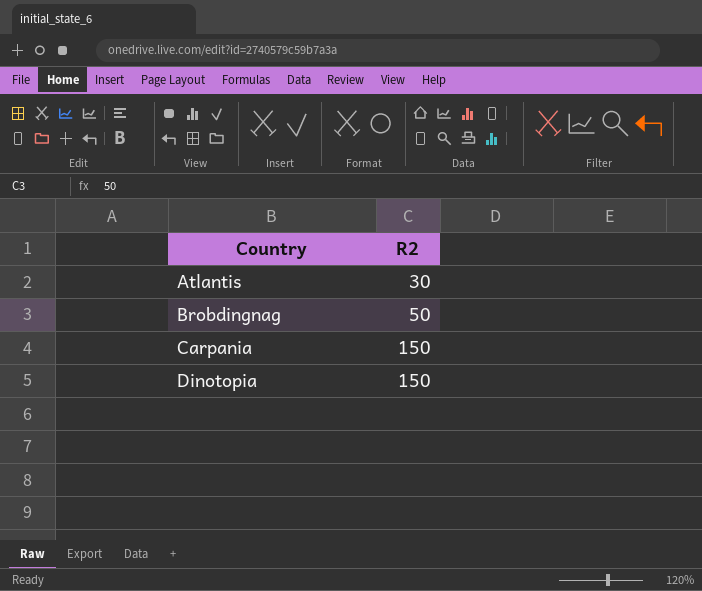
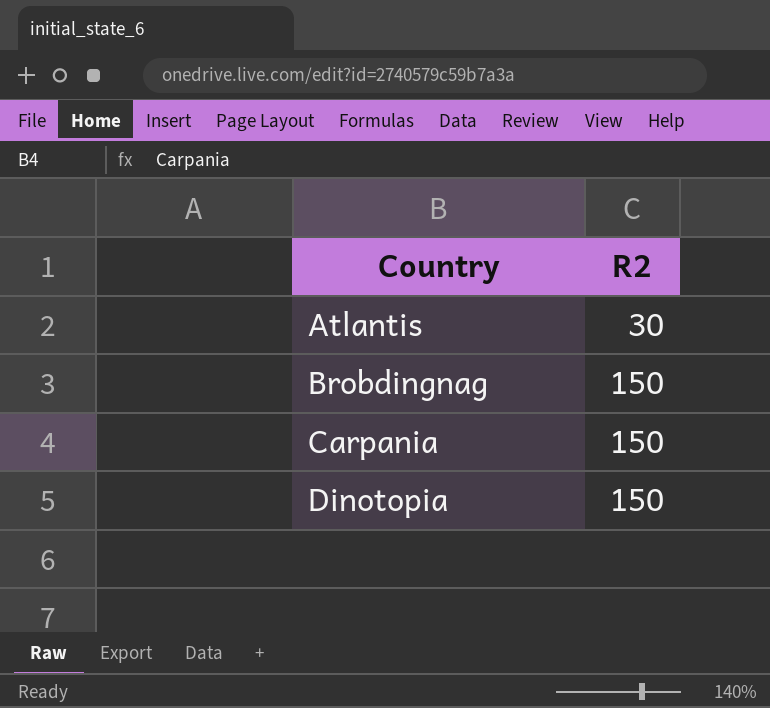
Brobdingnag | R2: 50 -> 150

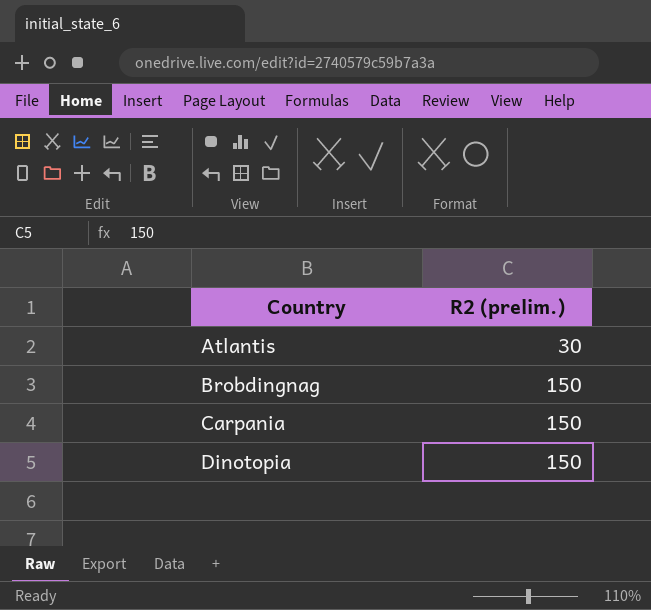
column name: R2 -> R2 (prelim.)

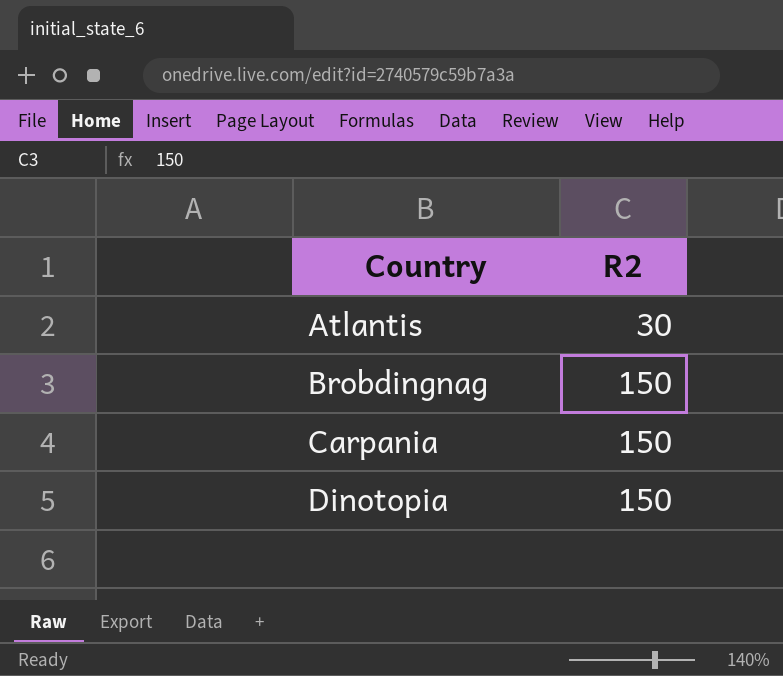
column name: R2 (prelim.) -> R2

